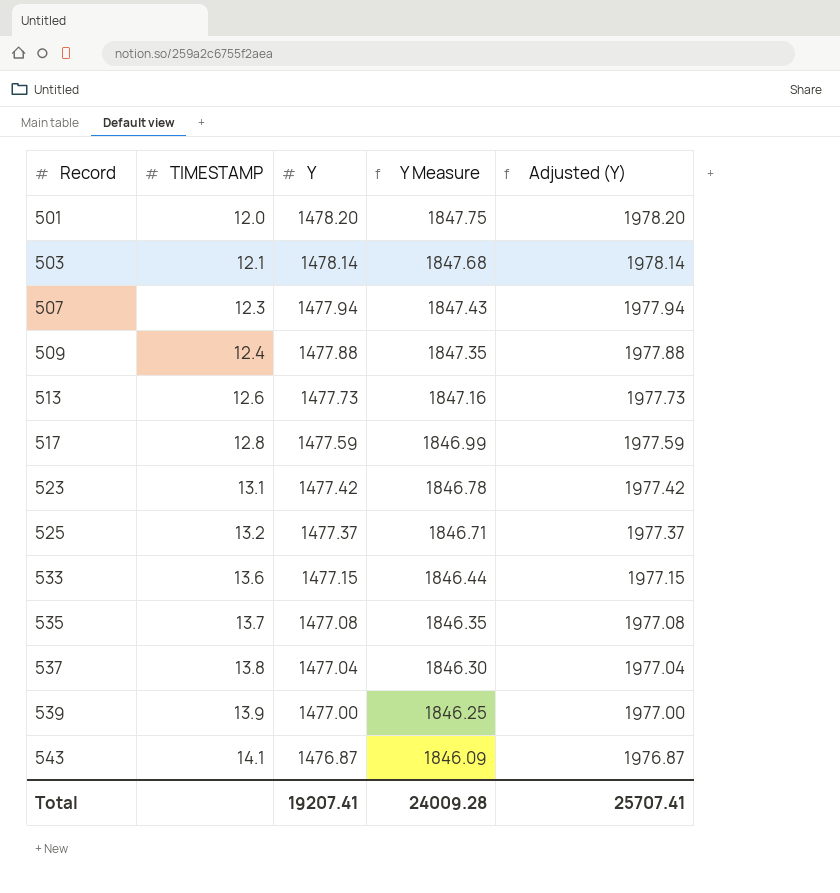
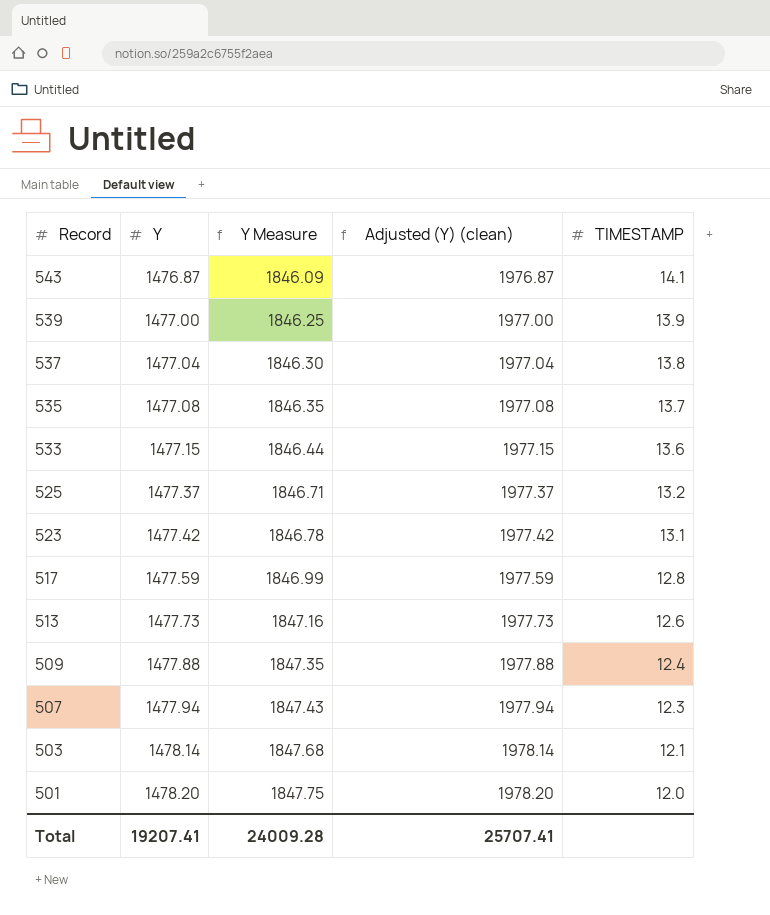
row order: Record ascending -> Record descending
column name: Adjusted (Y) -> Adjusted (Y) (clean)
column TIMESTAMP | position: 2 -> 5

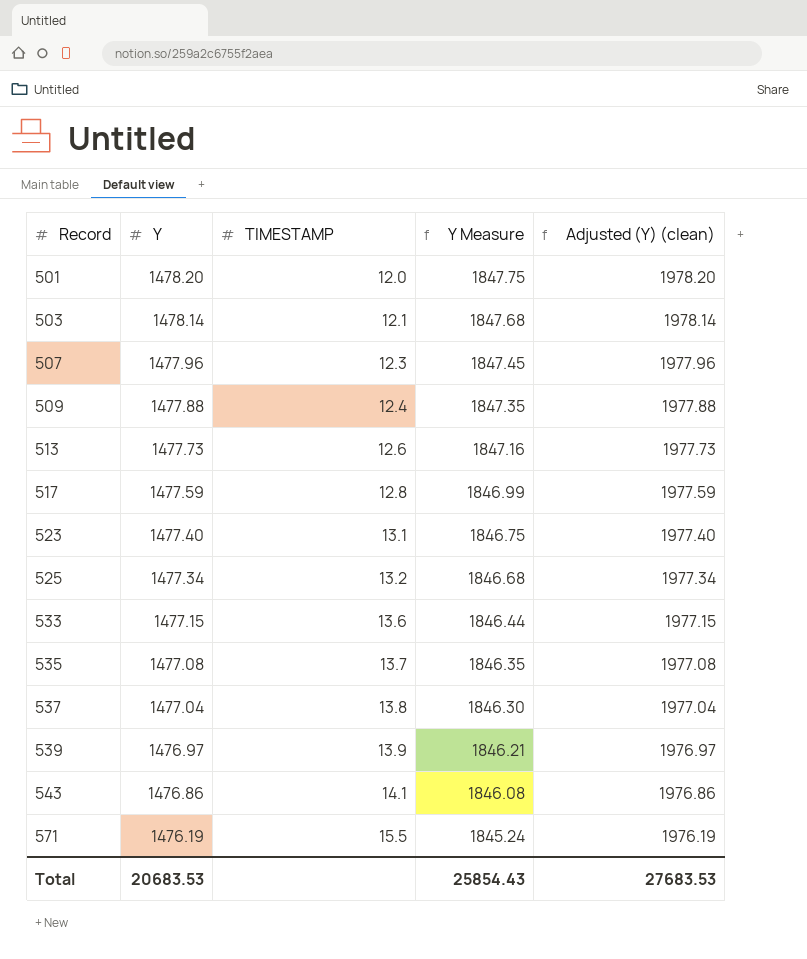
row order: Record descending -> Record ascending
column TIMESTAMP | position: 5 -> 3
507 | Y: 1477.94 -> 1477.96
507 | Y Measure: 1847.43 -> 1847.45
507 | Adjusted (Y) (clean): 1977.94 -> 1977.96
523 | Y: 1477.42 -> 1477.40
523 | Y Measure: 1846.78 -> 1846.75
523 | Adjusted (Y) (clean): 1977.42 -> 1977.40
525 | Y: 1477.37 -> 1477.34
525 | Y Measure: 1846.71 -> 1846.68
525 | Adjusted (Y) (clean): 1977.37 -> 1977.34
539 | Y: 1477.00 -> 1476.97
539 | Y Measure: 1846.25 -> 1846.21
539 | Adjusted (Y) (clean): 1977.00 -> 1976.97
543 | Y: 1476.87 -> 1476.86
543 | Y Measure: 1846.09 -> 1846.08
543 | Adjusted (Y) (clean): 1976.87 -> 1976.86
row 571: none -> 1476.19 | 15.5 | 1845.24 | 1976.19
Total | Y: 19207.41 -> 20683.53
Total | Y Measure: 24009.28 -> 25854.43
Total | Adjusted (Y) (clean): 25707.41 -> 27683.53

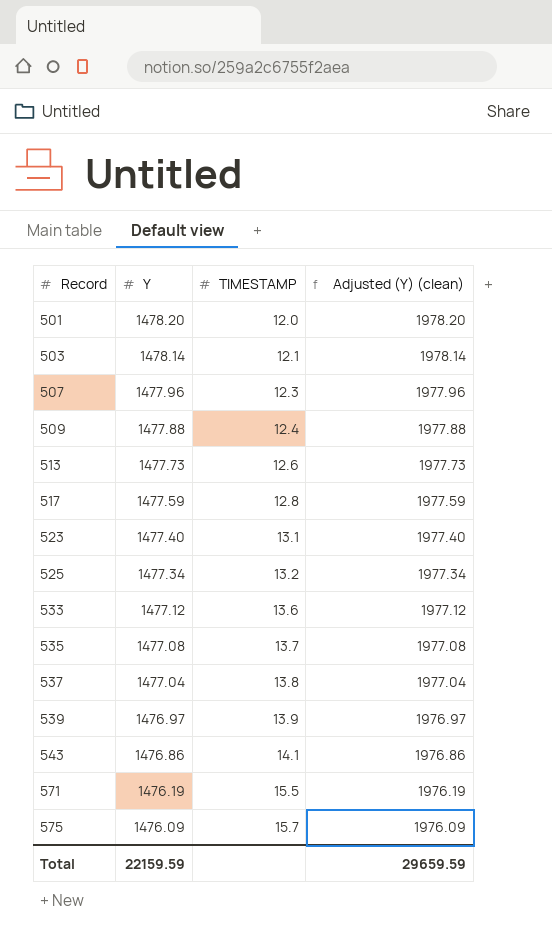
column Y Measure | formula: [Y] * 1.25 -> none
533 | Y: 1477.15 -> 1477.12
533 | Adjusted (Y) (clean): 1977.15 -> 1977.12
row 575: none -> 1476.09 | 15.7 | 1976.09
Total | Y: 20683.53 -> 22159.59
Total | Adjusted (Y) (clean): 27683.53 -> 29659.59

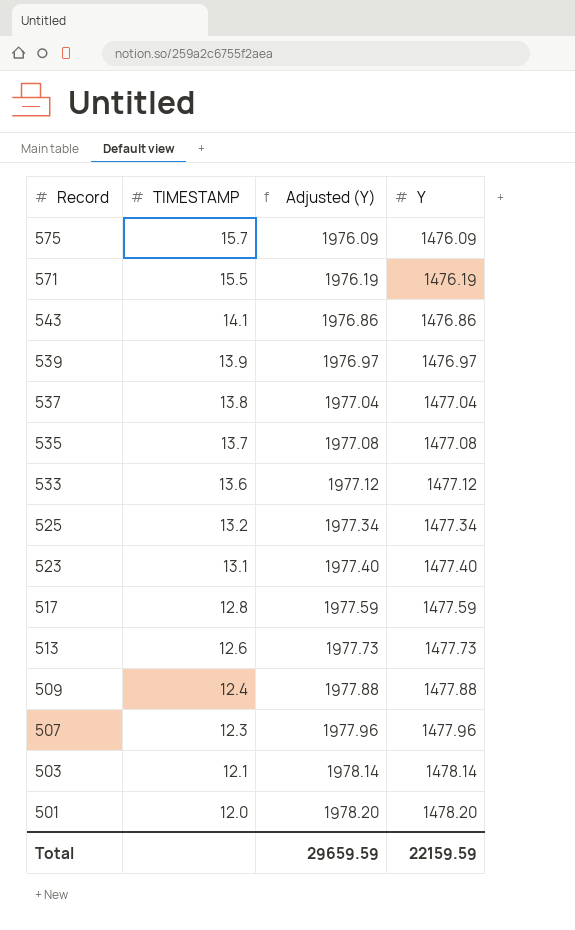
row order: Record ascending -> Record descending
column name: Adjusted (Y) (clean) -> Adjusted (Y)
column Y | position: 2 -> 4

